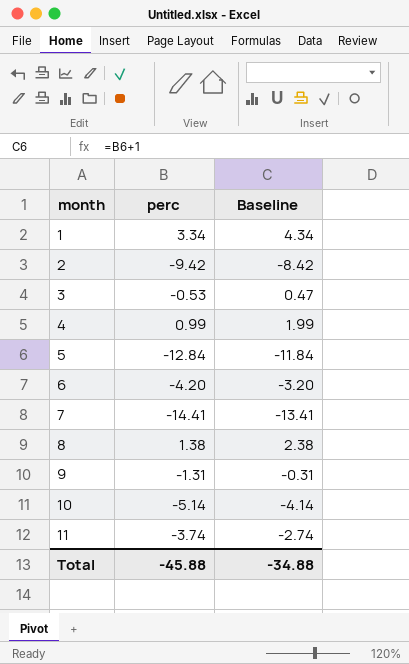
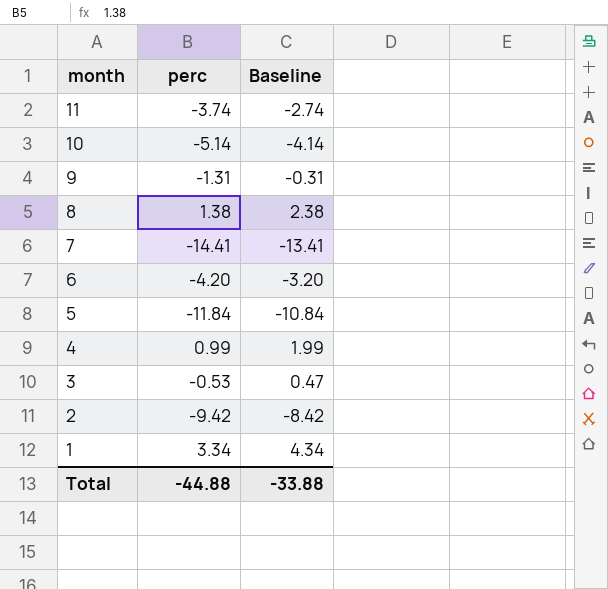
row order: month ascending -> month descending
5 | perc: -12.84 -> -11.84
5 | Baseline: -11.84 -> -10.84
Total | perc: -45.88 -> -44.88
Total | Baseline: -34.88 -> -33.88

